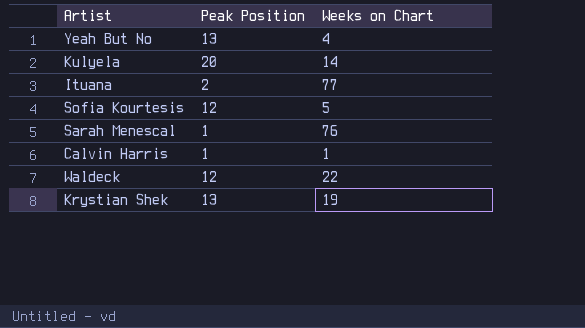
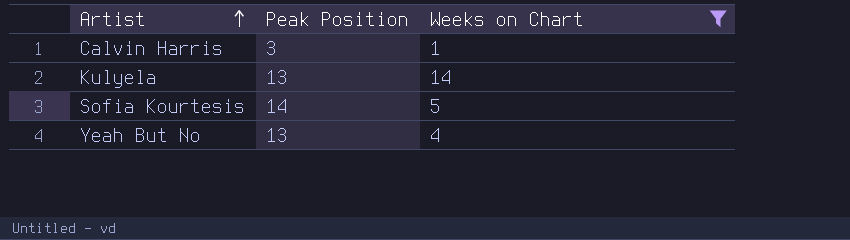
filter: none -> Weeks on Chart <= 14
row order: none -> Artist ascending
Calvin Harris | Peak Position: 1 -> 3
Kulyela | Peak Position: 20 -> 13
Sofia Kourtesis | Peak Position: 12 -> 14

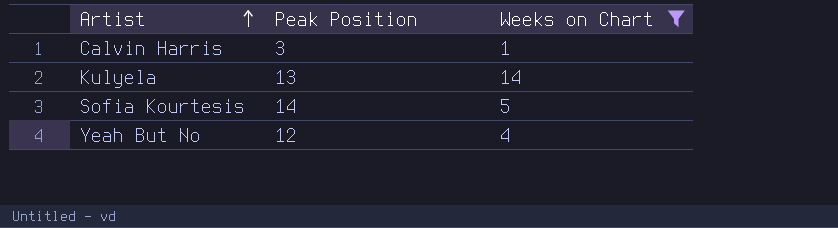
Yeah But No | Peak Position: 13 -> 12

